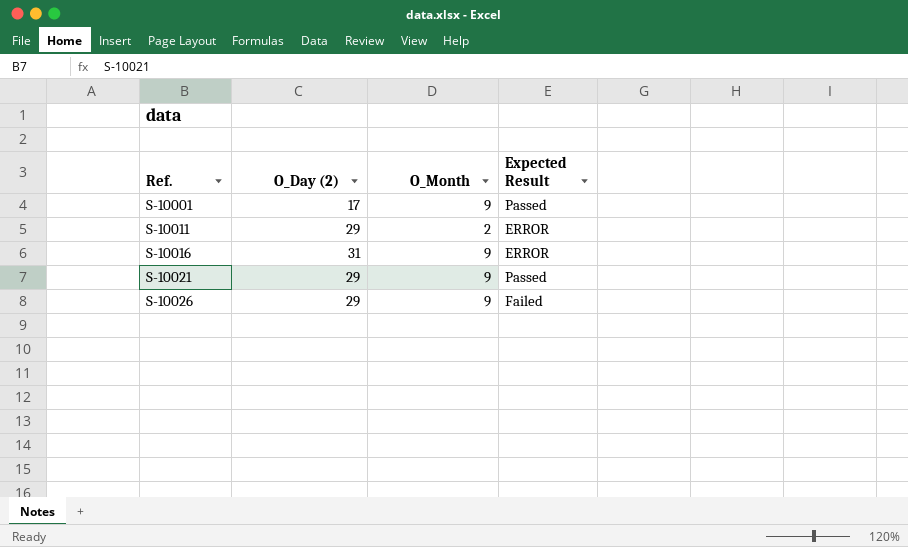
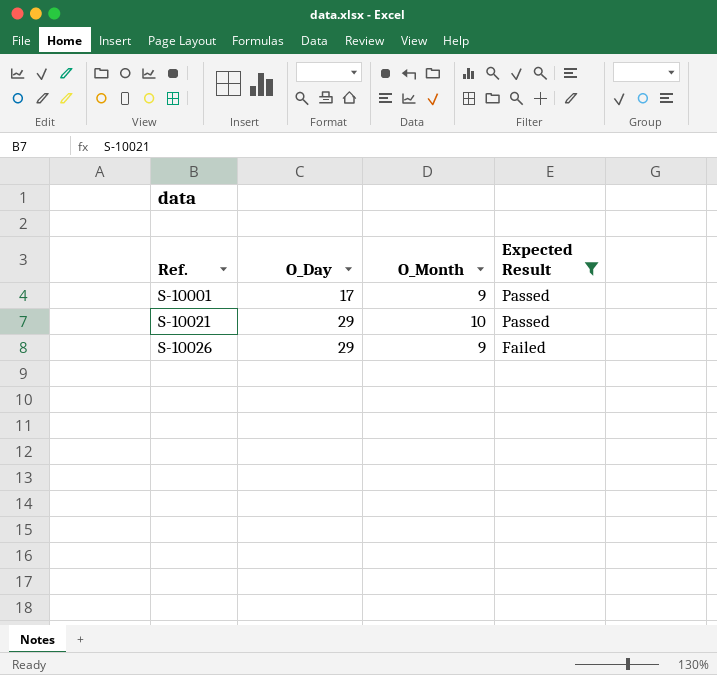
filter: none -> Expected Result != ERROR
column name: O_Day (2) -> O_Day
S-10021 | O_Month: 9 -> 10

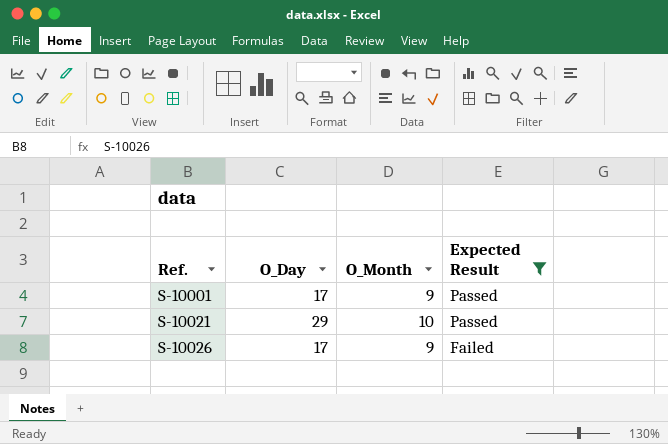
S-10026 | O_Day: 29 -> 17

